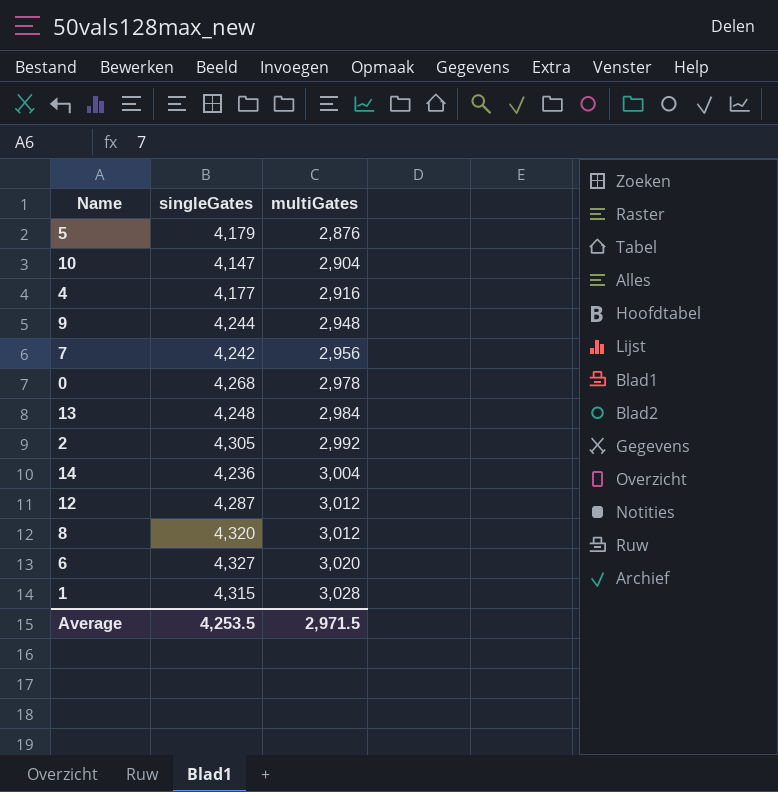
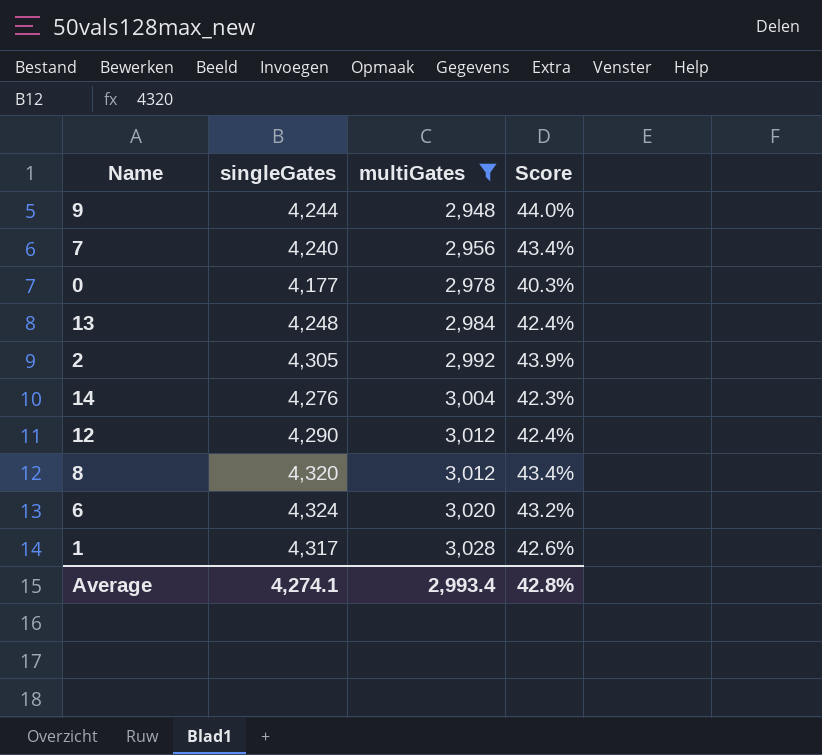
filter: none -> multiGates >= 2,948
column Score | formula: none -> ([singleGates] - [multiGates]) / [multiGates]
7 | singleGates: 4,242 -> 4,240
0 | singleGates: 4,268 -> 4,177
14 | singleGates: 4,236 -> 4,276
12 | singleGates: 4,287 -> 4,290
6 | singleGates: 4,327 -> 4,324
1 | singleGates: 4,315 -> 4,317
Average | singleGates: 4,253.5 -> 4,274.1
Average | multiGates: 2,971.5 -> 2,993.4

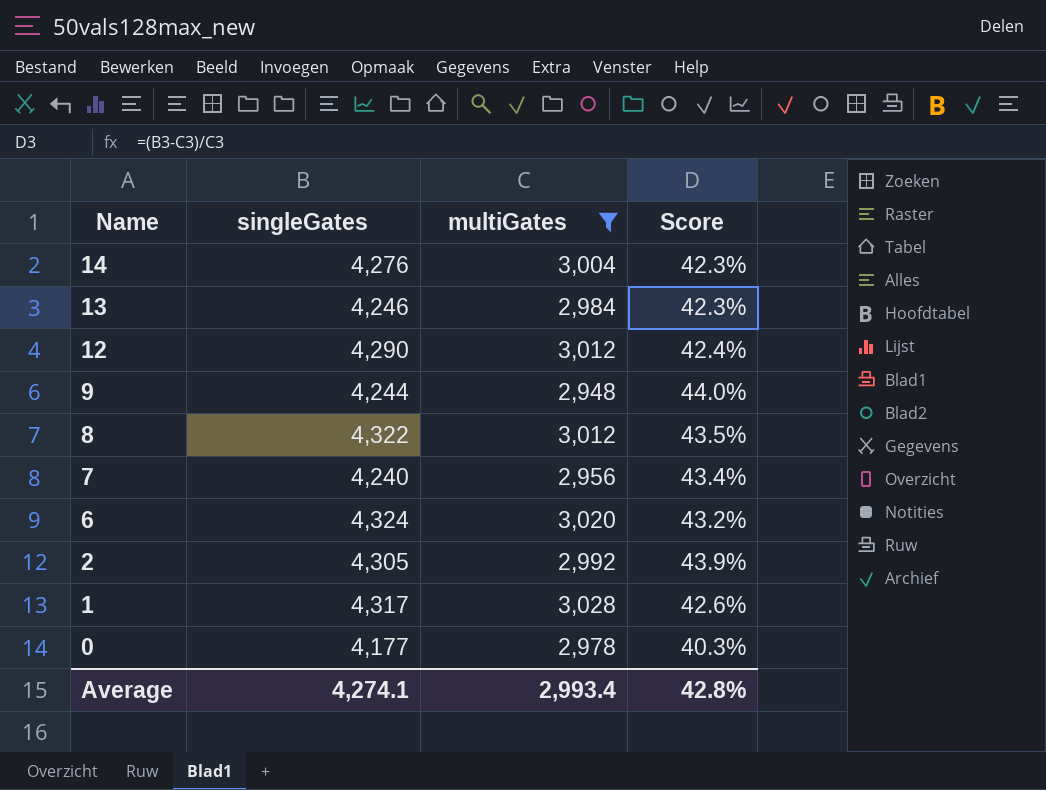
row order: multiGates ascending -> Name descending
13 | singleGates: 4,248 -> 4,246
13 | Score: 42.4% -> 42.3%
8 | singleGates: 4,320 -> 4,322
8 | Score: 43.4% -> 43.5%

